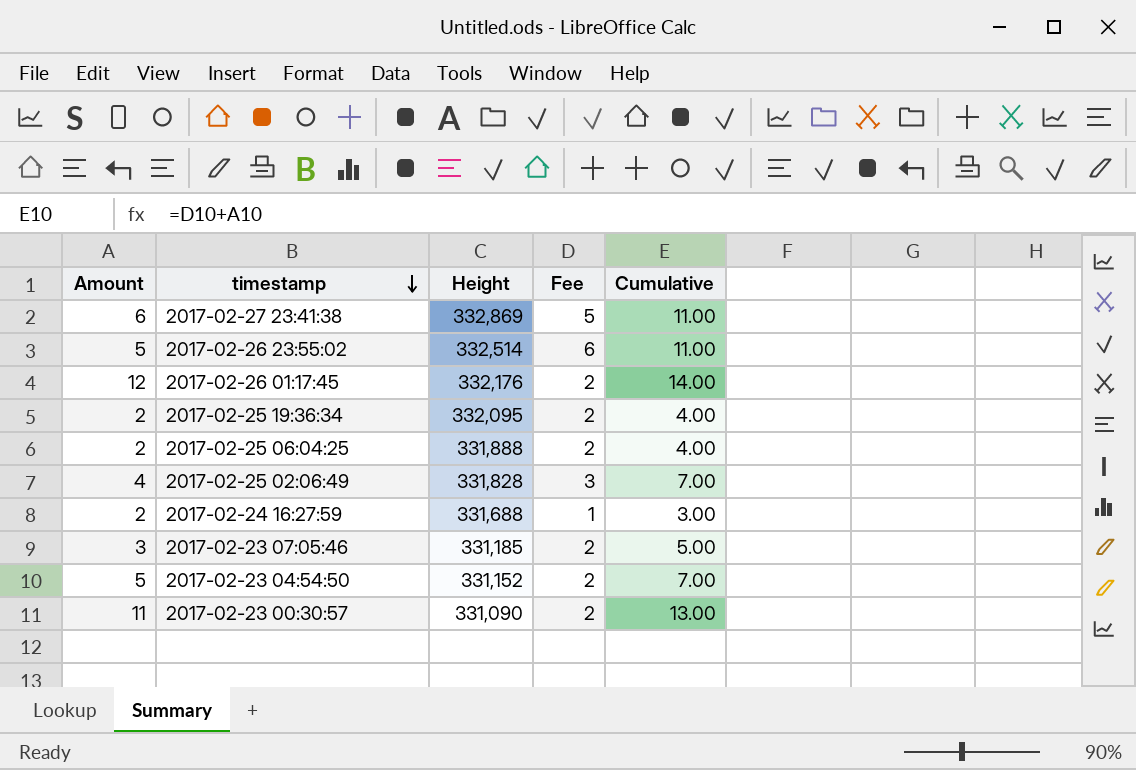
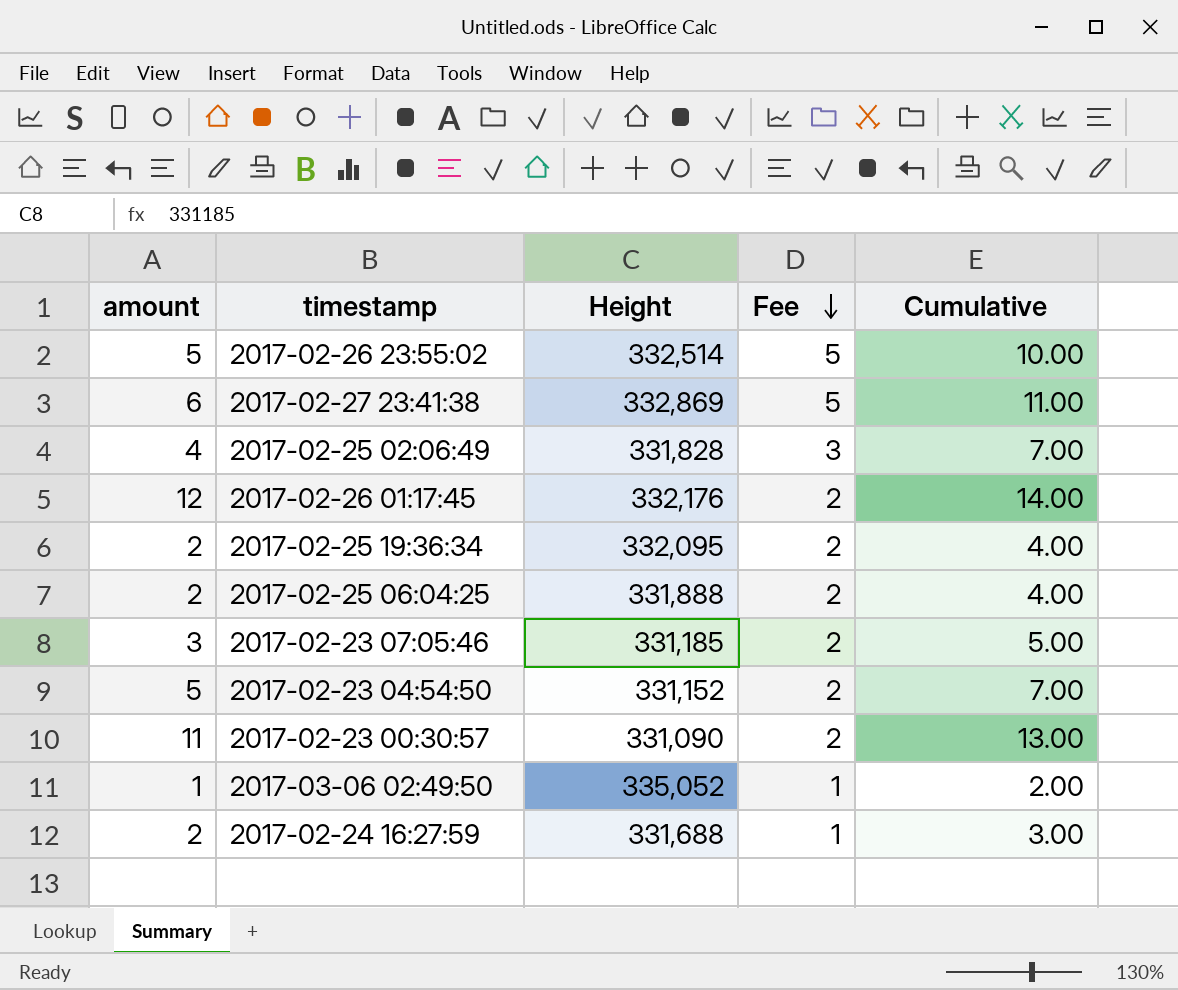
row order: timestamp descending -> Fee descending
column name: Amount -> amount
2017-02-26 23:55:02 | Fee: 6 -> 5
2017-02-26 23:55:02 | Cumulative: 11.00 -> 10.00
row 2017-03-06 02:49:50: none -> 1 | 335,052 | 1 | 2.00

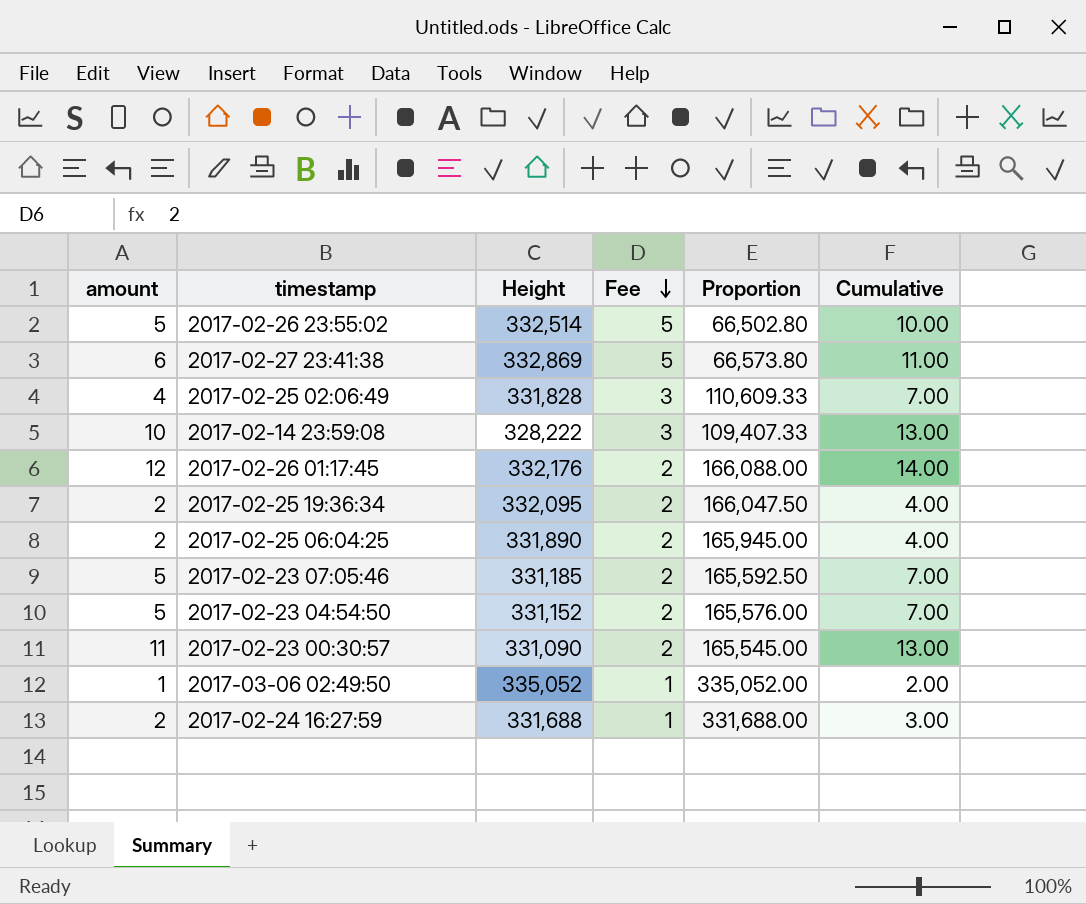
column Proportion | formula: none -> [Height] / [Fee]
row 2017-02-14 23:59:08: none -> 10 | 328,222 | 3 | 109,407.33 | 13.00
2017-02-25 06:04:25 | Height: 331,888 -> 331,890
2017-02-23 07:05:46 | amount: 3 -> 5
2017-02-23 07:05:46 | Cumulative: 5.00 -> 7.00

